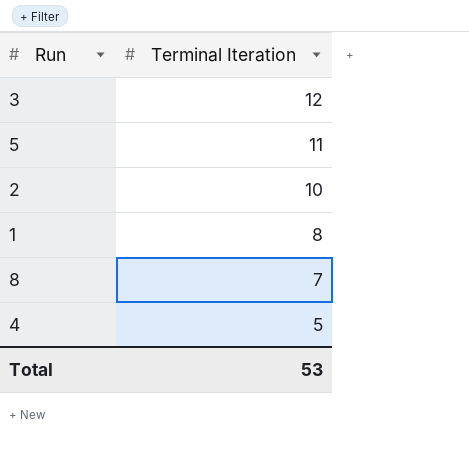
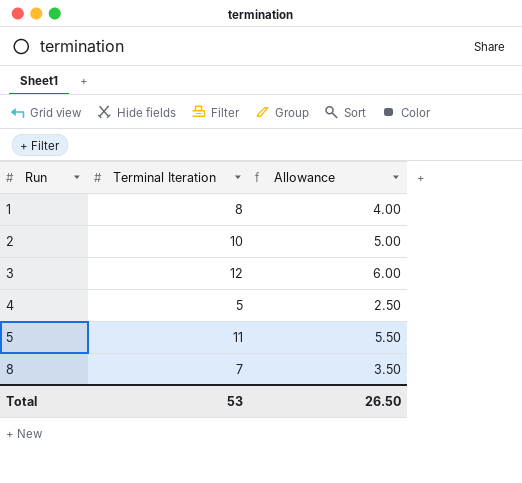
row order: Terminal Iteration descending -> Run ascending
column Allowance | formula: none -> [Terminal Iteration] * 0.5

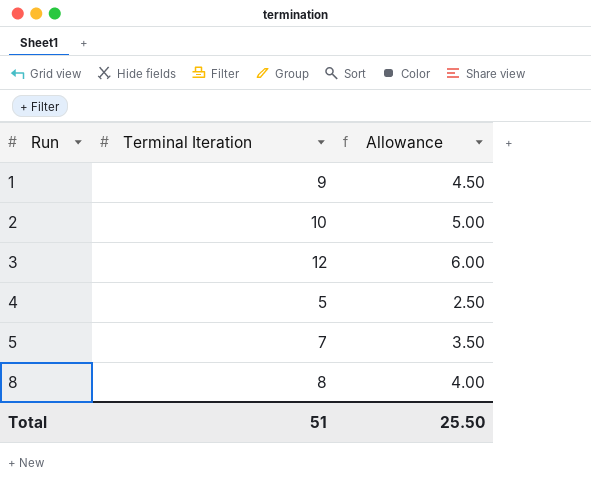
1 | Terminal Iteration: 8 -> 9
1 | Allowance: 4.00 -> 4.50
5 | Terminal Iteration: 11 -> 7
5 | Allowance: 5.50 -> 3.50
8 | Terminal Iteration: 7 -> 8
8 | Allowance: 3.50 -> 4.00
Total | Terminal Iteration: 53 -> 51
Total | Allowance: 26.50 -> 25.50

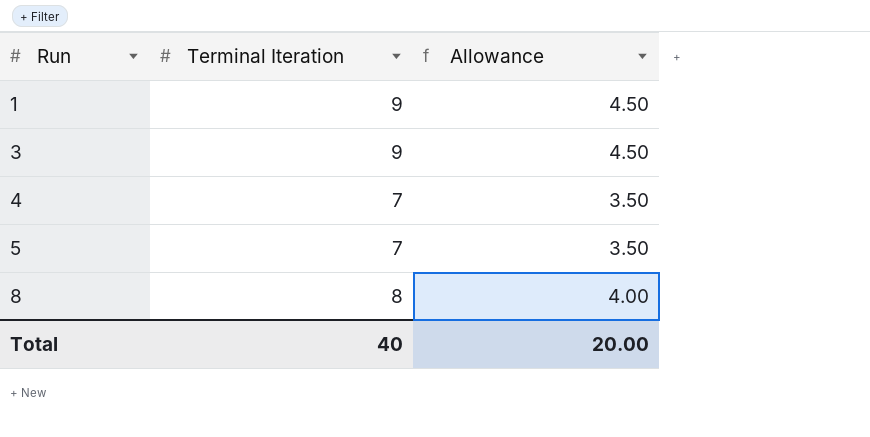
row 2: 10 | 5.00 -> none
3 | Terminal Iteration: 12 -> 9
3 | Allowance: 6.00 -> 4.50
4 | Terminal Iteration: 5 -> 7
4 | Allowance: 2.50 -> 3.50
Total | Terminal Iteration: 51 -> 40
Total | Allowance: 25.50 -> 20.00

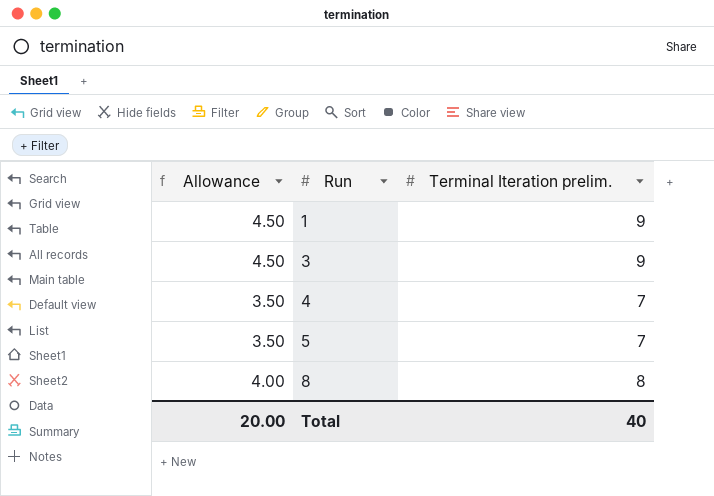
column Allowance | position: 3 -> 1
column name: Terminal Iteration -> Terminal Iteration prelim.

